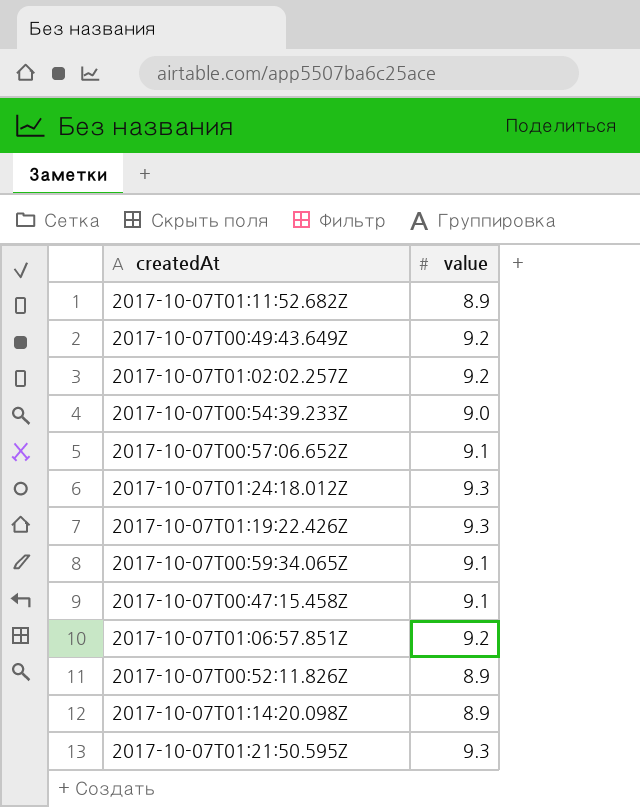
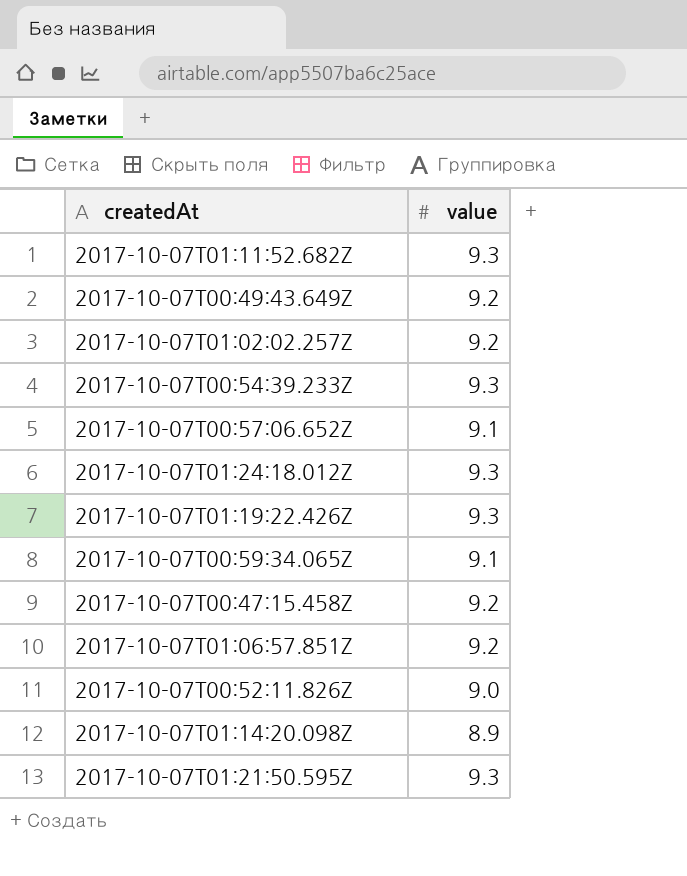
2017-10-07T01:11:52.682Z | value: 8.9 -> 9.3
2017-10-07T00:54:39.233Z | value: 9.0 -> 9.3
2017-10-07T00:47:15.458Z | value: 9.1 -> 9.2
2017-10-07T00:52:11.826Z | value: 8.9 -> 9.0

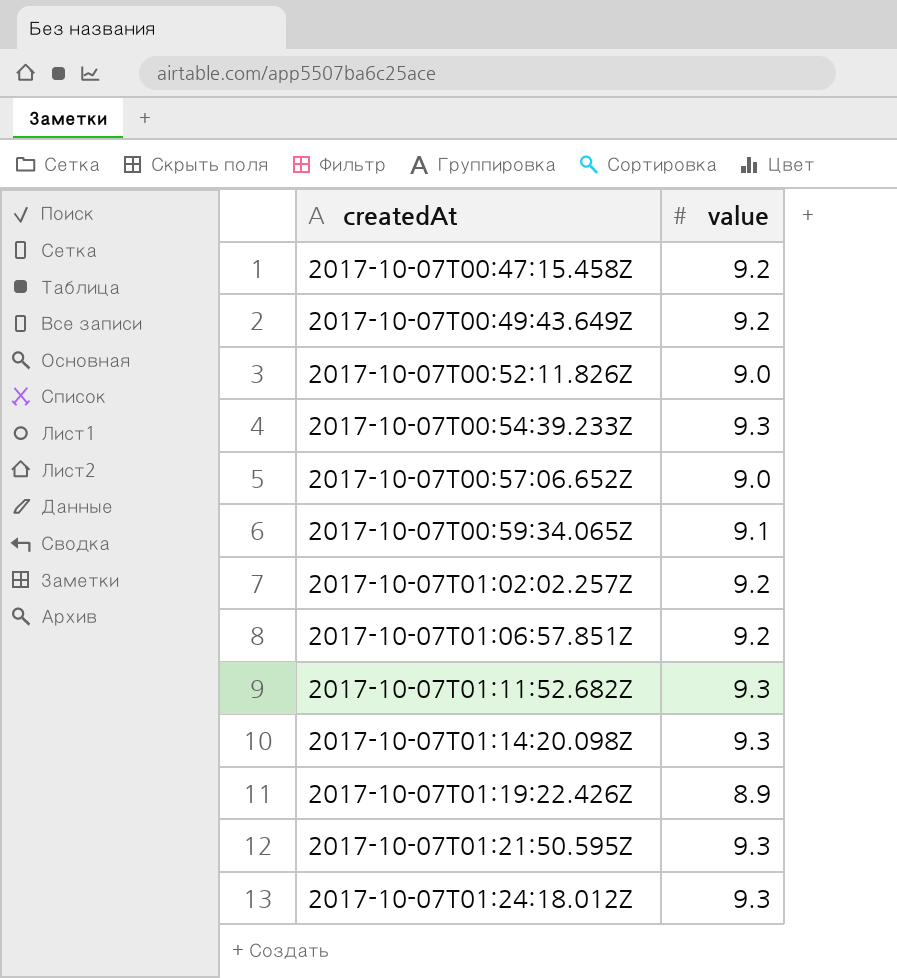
row order: none -> createdAt ascending
2017-10-07T00:57:06.652Z | value: 9.1 -> 9.0
2017-10-07T01:14:20.098Z | value: 8.9 -> 9.3
2017-10-07T01:19:22.426Z | value: 9.3 -> 8.9

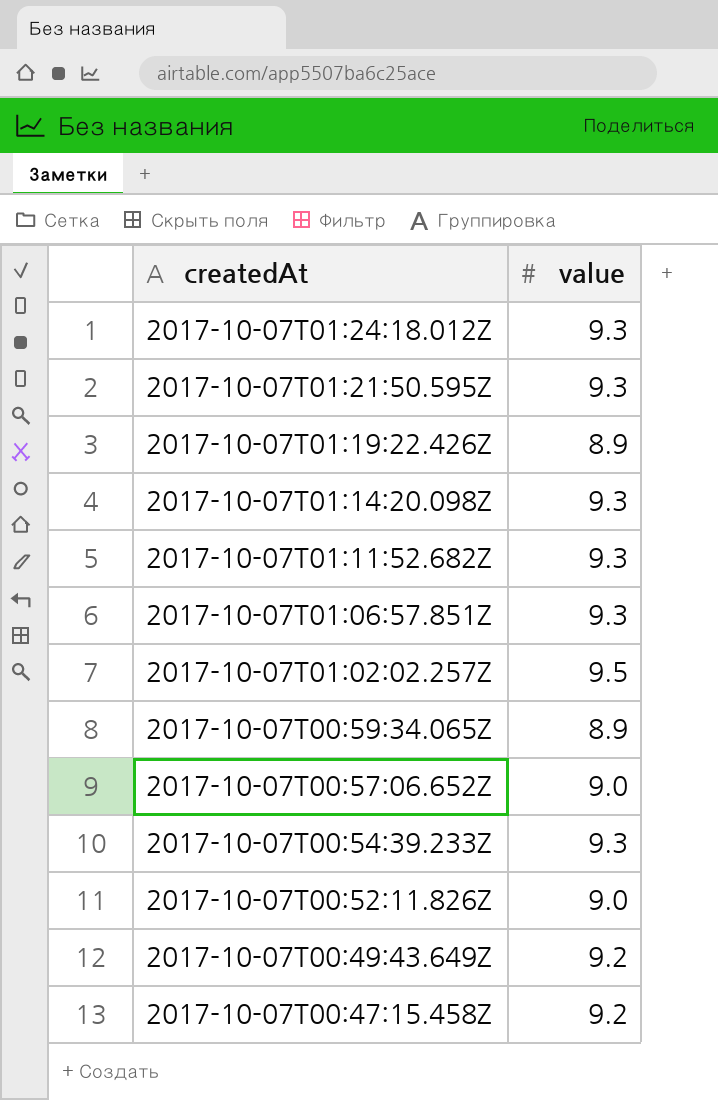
row order: createdAt ascending -> createdAt descending
2017-10-07T01:06:57.851Z | value: 9.2 -> 9.3
2017-10-07T01:02:02.257Z | value: 9.2 -> 9.5
2017-10-07T00:59:34.065Z | value: 9.1 -> 8.9

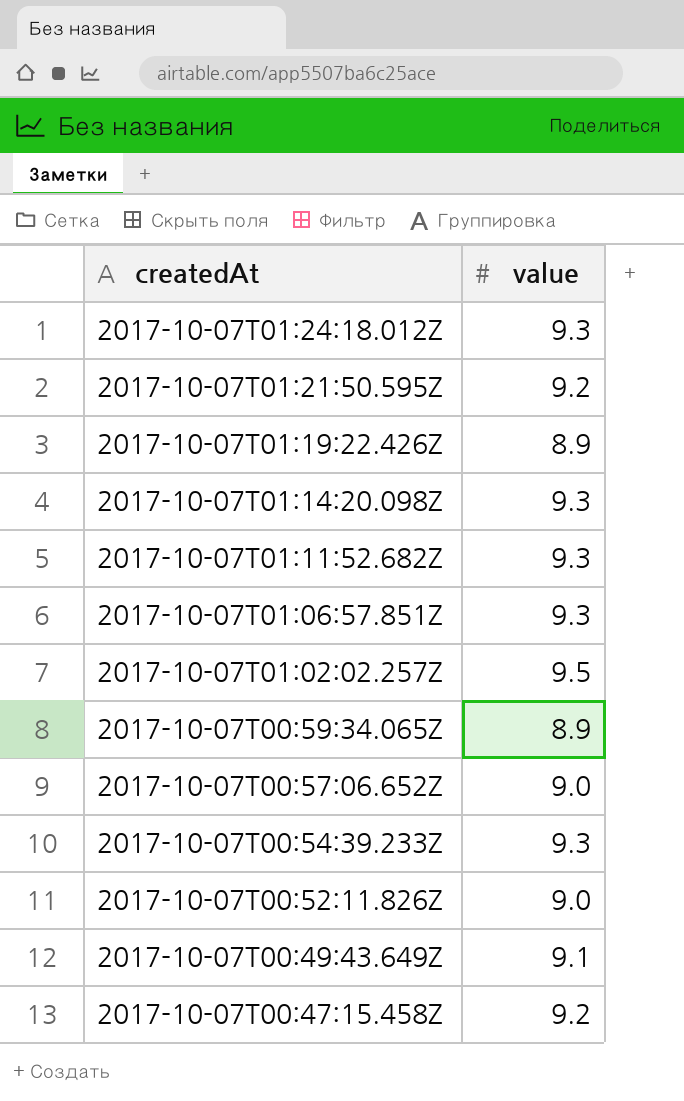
2017-10-07T01:21:50.595Z | value: 9.3 -> 9.2
2017-10-07T00:49:43.649Z | value: 9.2 -> 9.1

